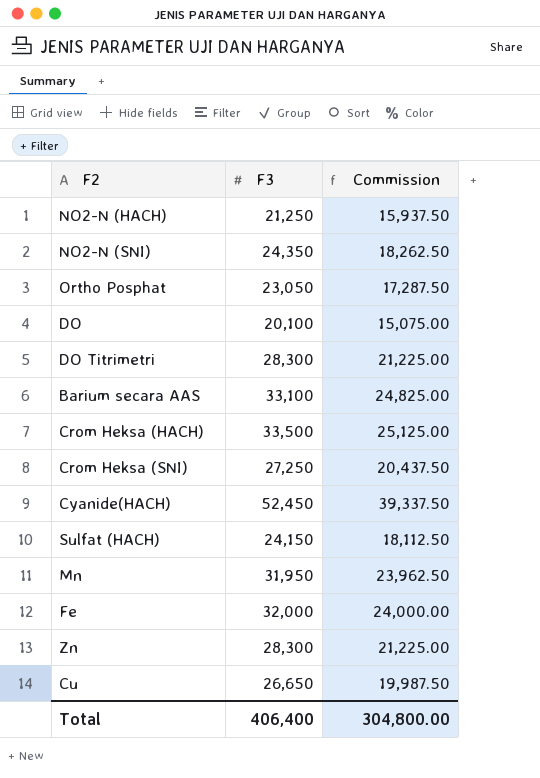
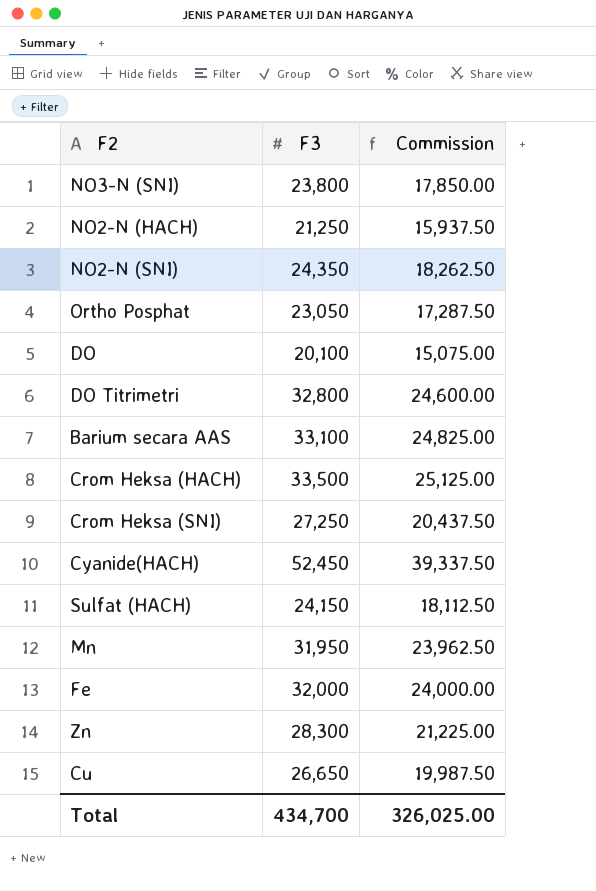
row NO3-N (SNI): none -> 23,800 | 17,850.00
DO Titrimetri | F3: 28,300 -> 32,800
DO Titrimetri | Commission: 21,225.00 -> 24,600.00
Total | F3: 406,400 -> 434,700
Total | Commission: 304,800.00 -> 326,025.00

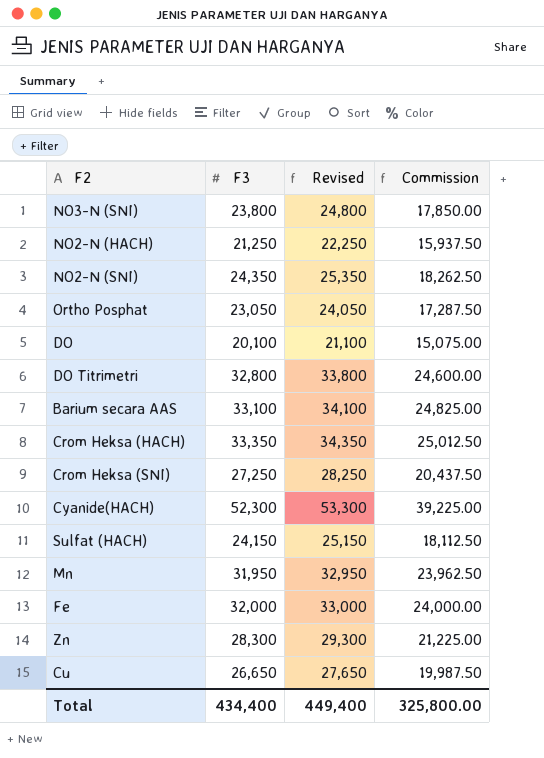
column Revised | formula: none -> [F3] + 1000
Crom Heksa (HACH) | F3: 33,500 -> 33,350
Crom Heksa (HACH) | Commission: 25,125.00 -> 25,012.50
Cyanide(HACH) | F3: 52,450 -> 52,300
Cyanide(HACH) | Commission: 39,337.50 -> 39,225.00
Total | F3: 434,700 -> 434,400
Total | Commission: 326,025.00 -> 325,800.00

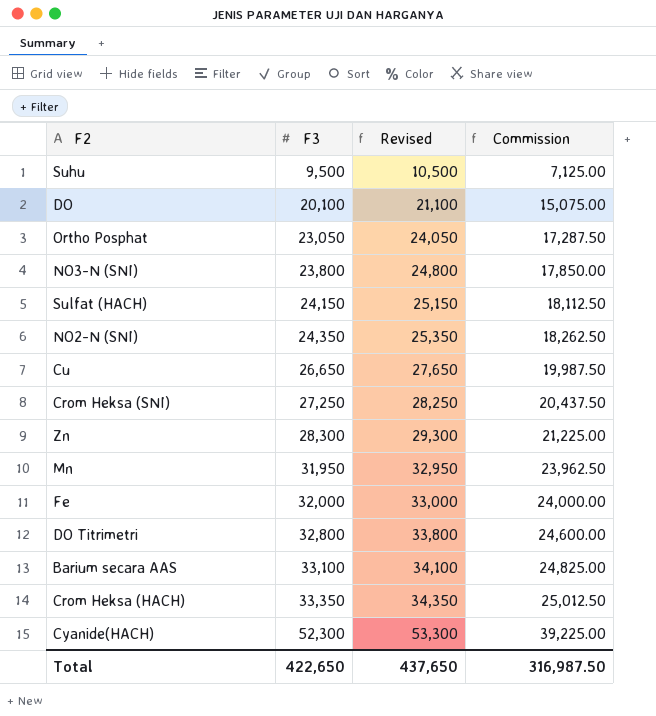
row order: none -> F3 ascending
row NO2-N (HACH): 21,250 | 22,250 | 15,937.50 -> none
row Suhu: none -> 9,500 | 10,500 | 7,125.00
Total | F3: 434,400 -> 422,650
Total | Revised: 449,400 -> 437,650
Total | Commission: 325,800.00 -> 316,987.50

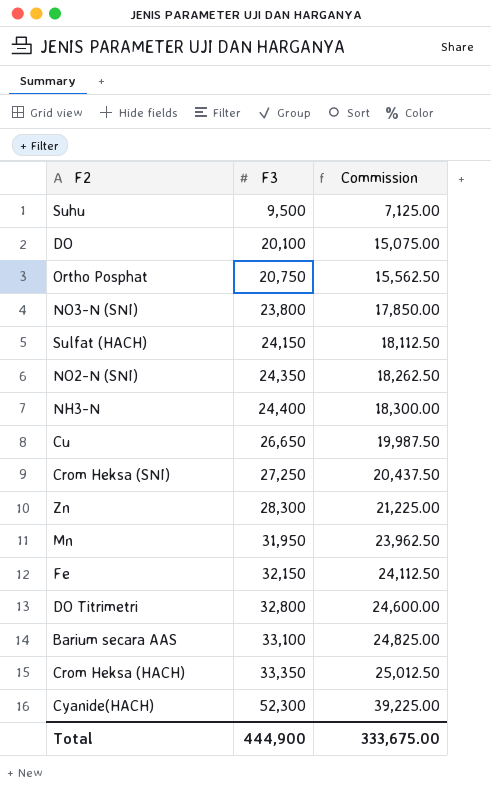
column Revised | formula: [F3] + 1000 -> none
Ortho Posphat | F3: 23,050 -> 20,750
Ortho Posphat | Commission: 17,287.50 -> 15,562.50
row NH3-N: none -> 24,400 | 18,300.00
Fe | F3: 32,000 -> 32,150
Fe | Commission: 24,000.00 -> 24,112.50
Total | F3: 422,650 -> 444,900
Total | Commission: 316,987.50 -> 333,675.00

